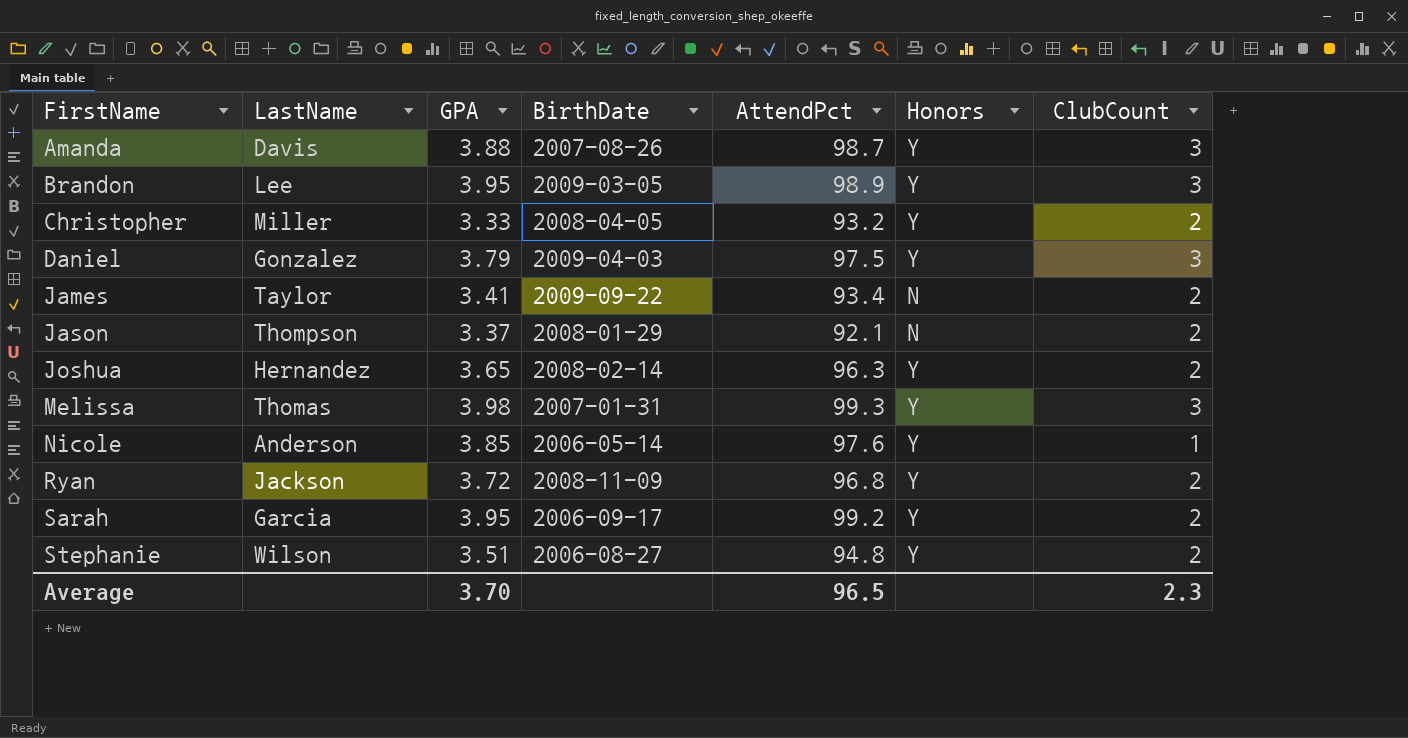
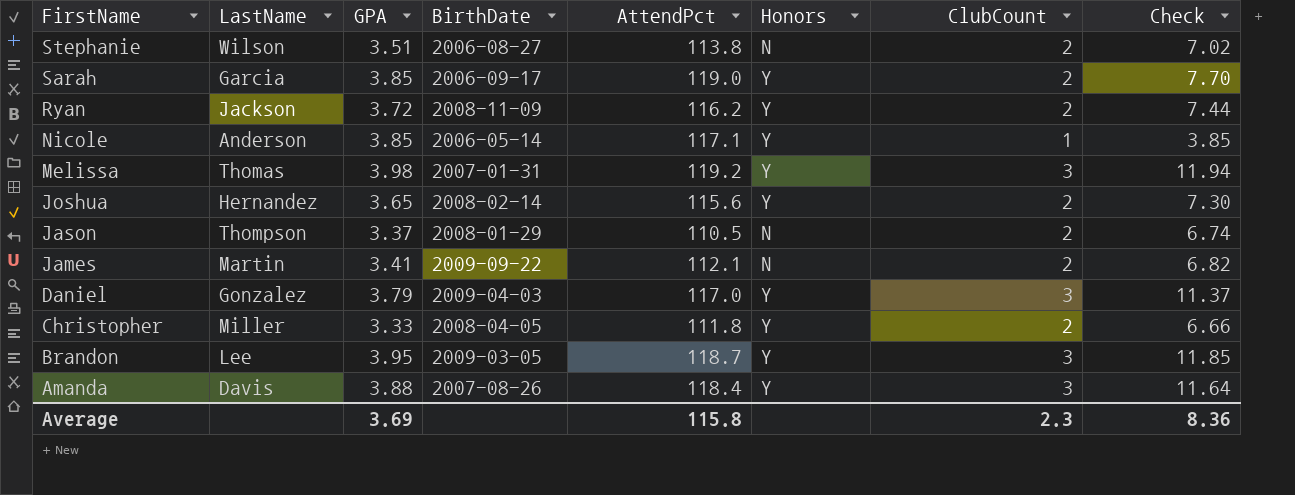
row order: FirstName ascending -> FirstName descending
column Check | formula: none -> [GPA] * [ClubCount]
Stephanie | AttendPct: 94.8 -> 113.8
Stephanie | Honors: Y -> N
Sarah | GPA: 3.95 -> 3.85
Sarah | AttendPct: 99.2 -> 119.0
Ryan | AttendPct: 96.8 -> 116.2
Nicole | AttendPct: 97.6 -> 117.1
Melissa | AttendPct: 99.3 -> 119.2
Joshua | AttendPct: 96.3 -> 115.6
Jason | AttendPct: 92.1 -> 110.5
James | LastName: Taylor -> Martin
James | AttendPct: 93.4 -> 112.1
Daniel | AttendPct: 97.5 -> 117.0
Christopher | AttendPct: 93.2 -> 111.8
Brandon | AttendPct: 98.9 -> 118.7
Amanda | AttendPct: 98.7 -> 118.4
Average | GPA: 3.70 -> 3.69
Average | AttendPct: 96.5 -> 115.8

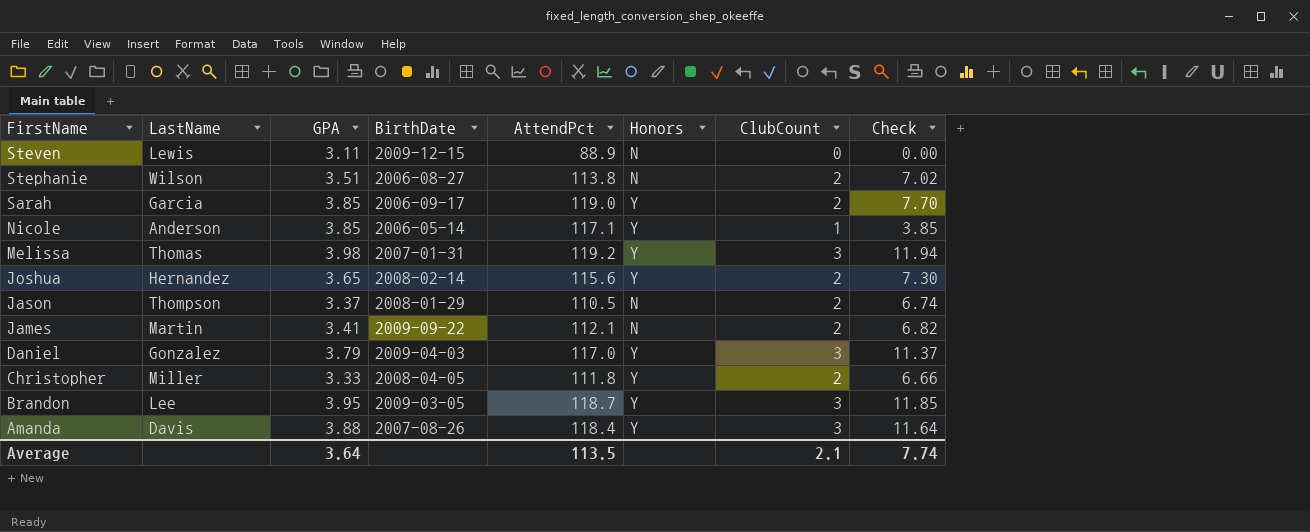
row Ryan: Jackson | 3.72 | 2008-11-09 | 116.2 | Y | 2 | 7.44 -> none
row Steven: none -> Lewis | 3.11 | 2009-12-15 | 88.9 | N | 0 | 0.00
Average | GPA: 3.69 -> 3.64
Average | AttendPct: 115.8 -> 113.5
Average | ClubCount: 2.3 -> 2.1
Average | Check: 8.36 -> 7.74

